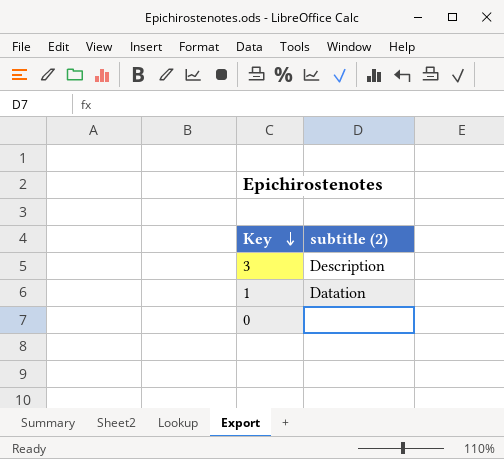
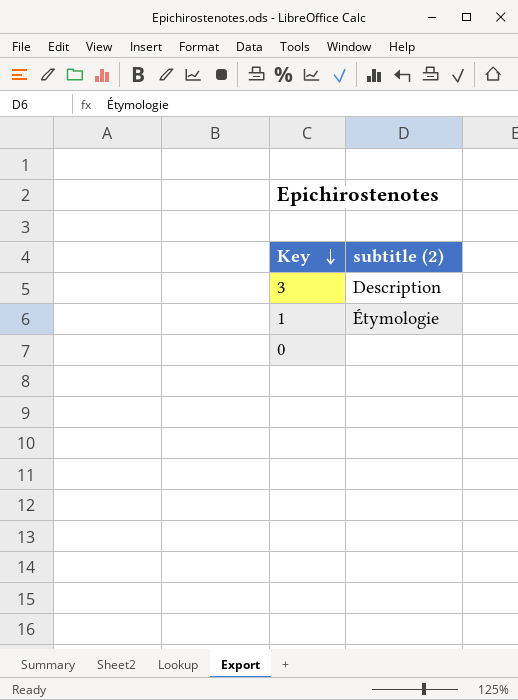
1 | subtitle (2): Datation -> Étymologie

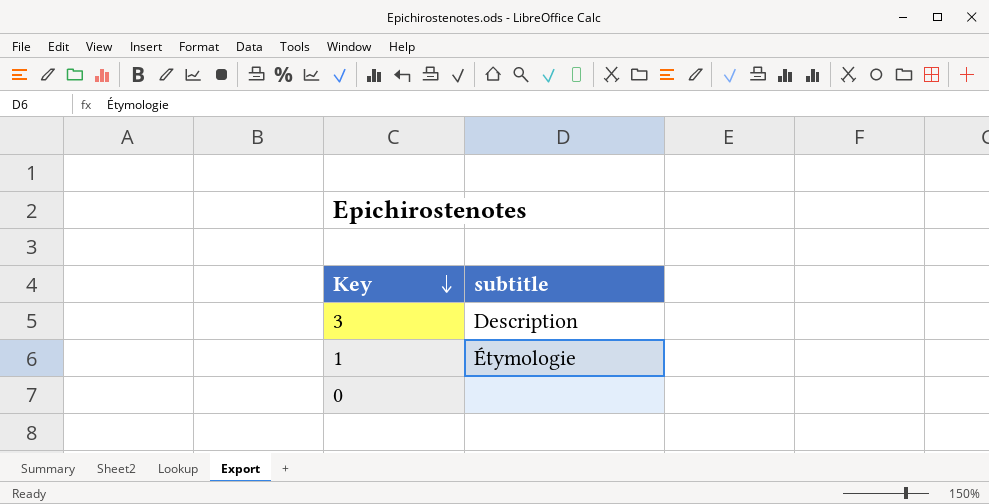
column name: subtitle (2) -> subtitle

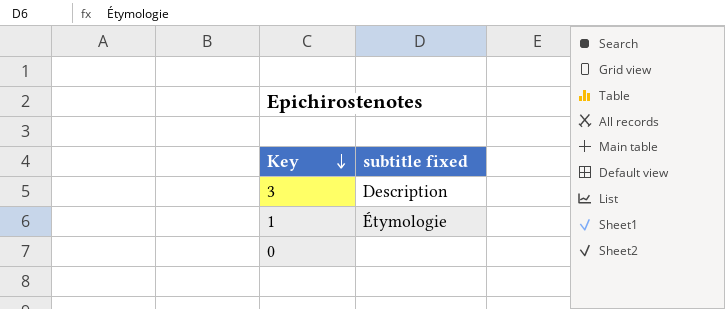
column name: subtitle -> subtitle fixed

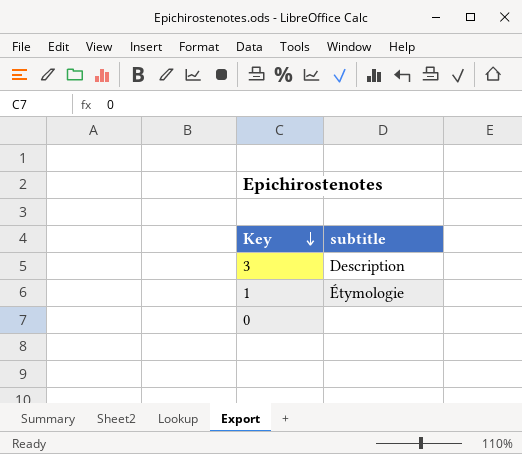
column name: subtitle fixed -> subtitle

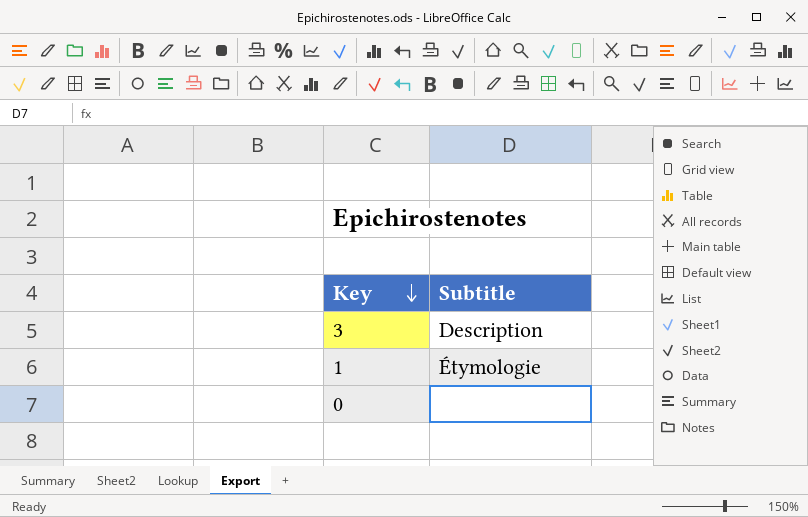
column name: subtitle -> Subtitle

